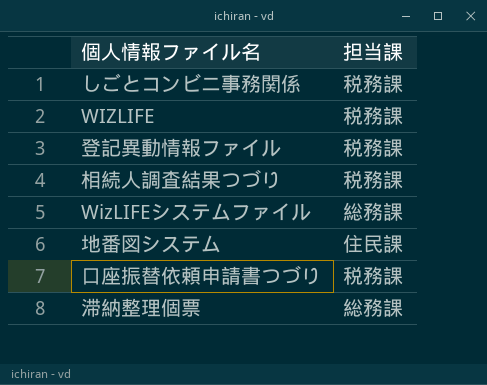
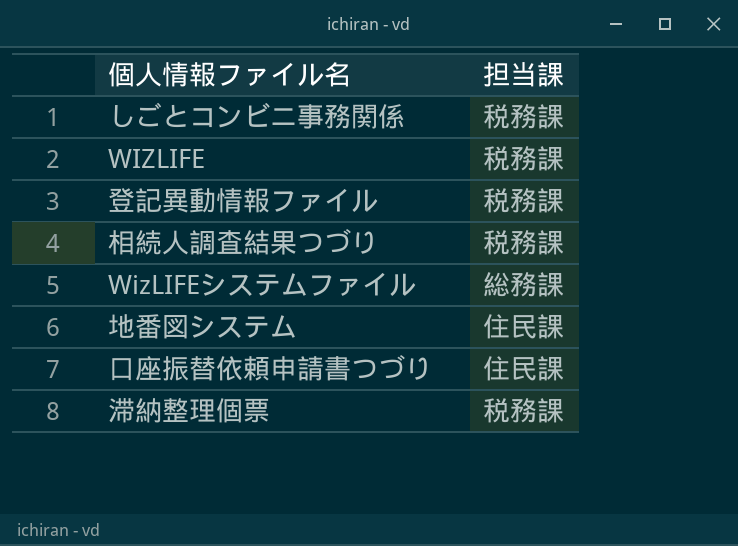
口座振替依頼申請書つづり | 担当課: 税務課 -> 住民課
滞納整理個票 | 担当課: 総務課 -> 税務課

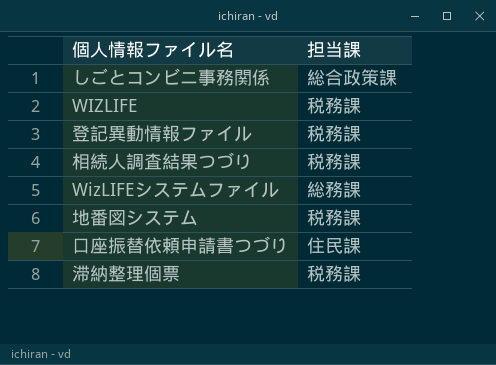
しごとコンビニ事務関係 | 担当課: 税務課 -> 総合政策課
地番図システム | 担当課: 住民課 -> 税務課

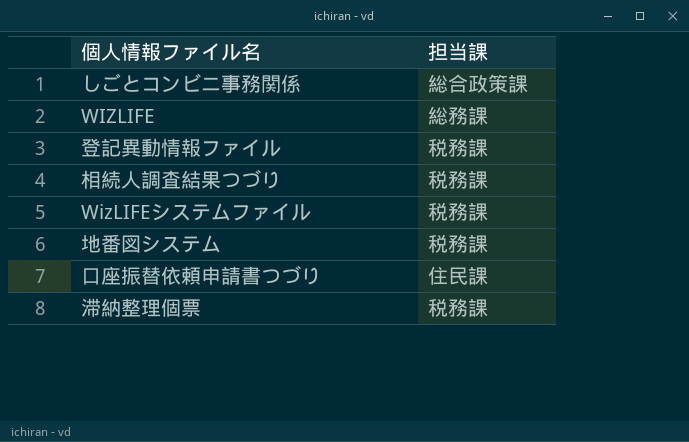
WIZLIFE | 担当課: 税務課 -> 総務課
WizLIFEシステムファイル | 担当課: 総務課 -> 税務課

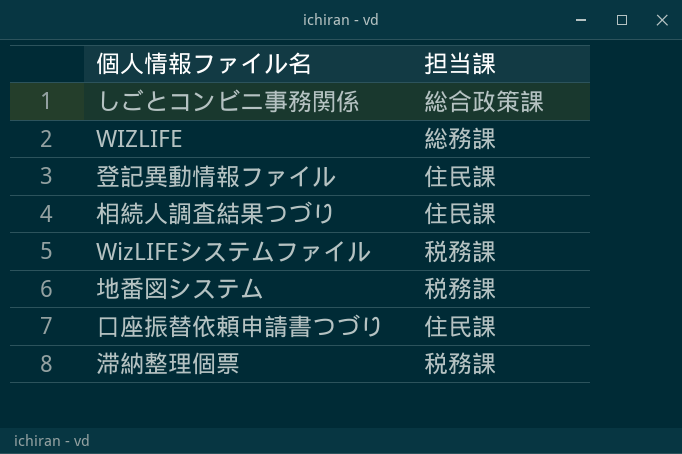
登記異動情報ファイル | 担当課: 税務課 -> 住民課
相続人調査結果つづり | 担当課: 税務課 -> 住民課

